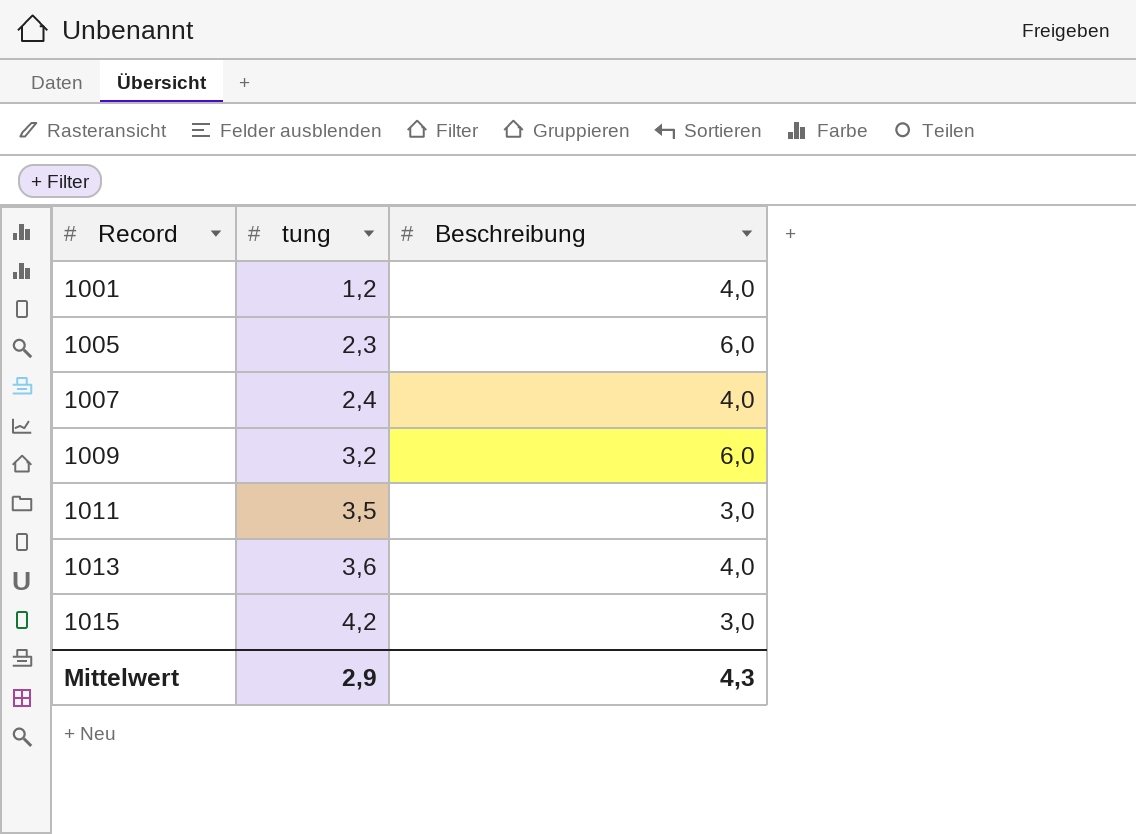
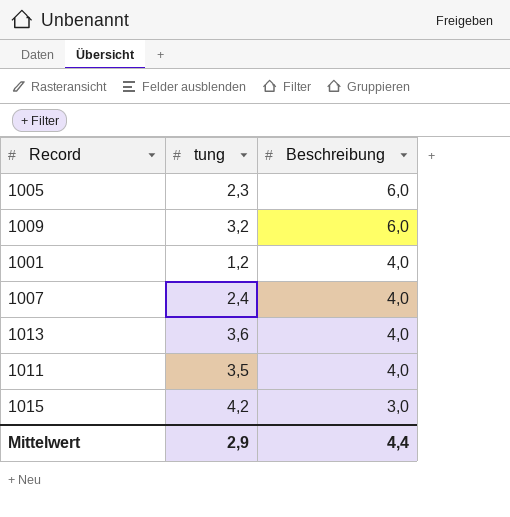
row order: Record ascending -> Beschreibung descending
1011 | Beschreibung: 3,0 -> 4,0
Mittelwert | Beschreibung: 4,3 -> 4,4

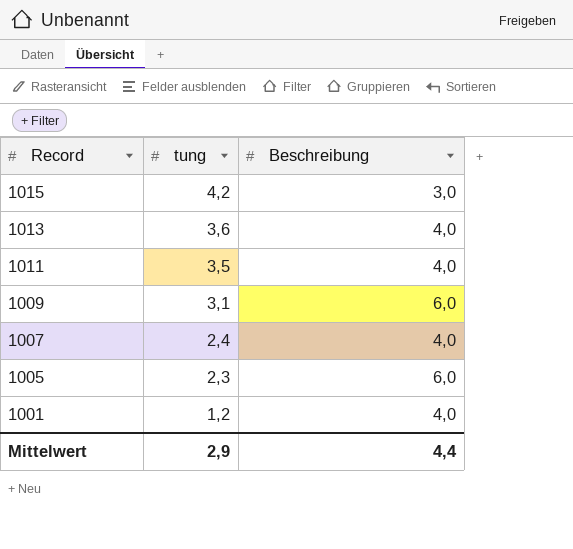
row order: Beschreibung descending -> Record descending
1009 | tung: 3,2 -> 3,1

